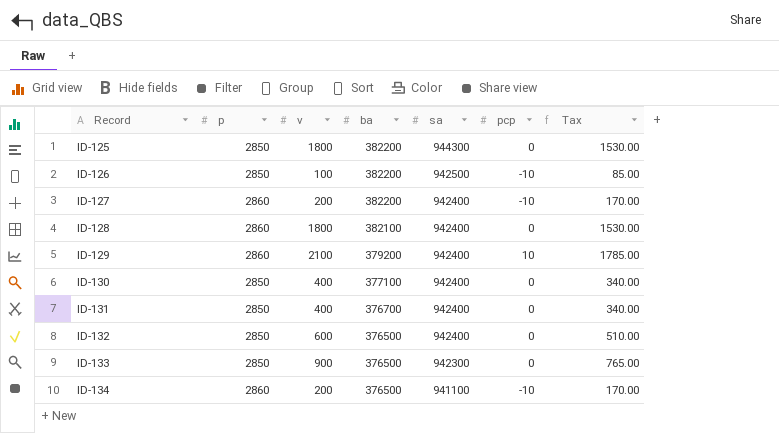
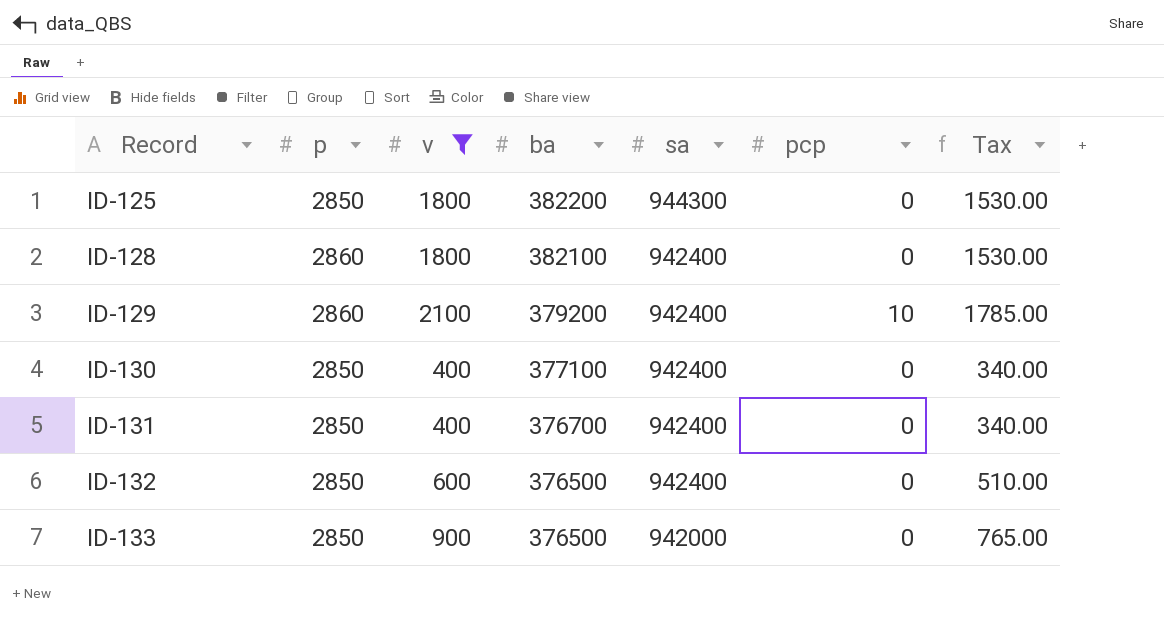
filter: none -> v >= 400
ID-133 | sa: 942300 -> 942000

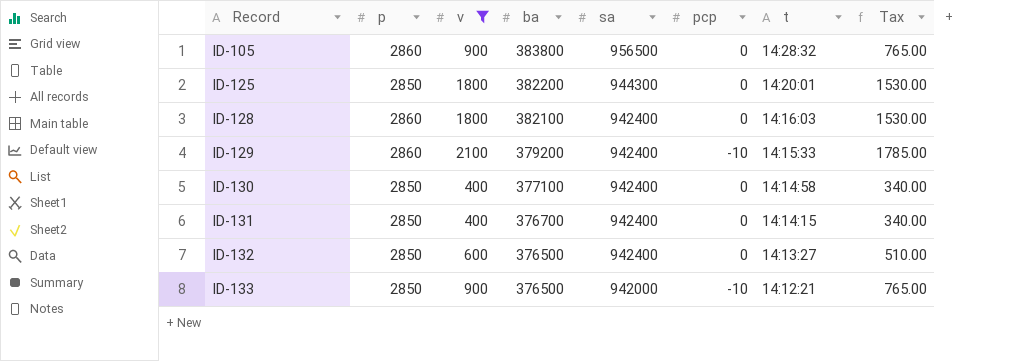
column t | position: none -> 7
row ID-105: none -> 2860 | 900 | 383800 | 956500 | 0 | 14:28:32 | 765.00
ID-129 | pcp: 10 -> -10
ID-133 | pcp: 0 -> -10

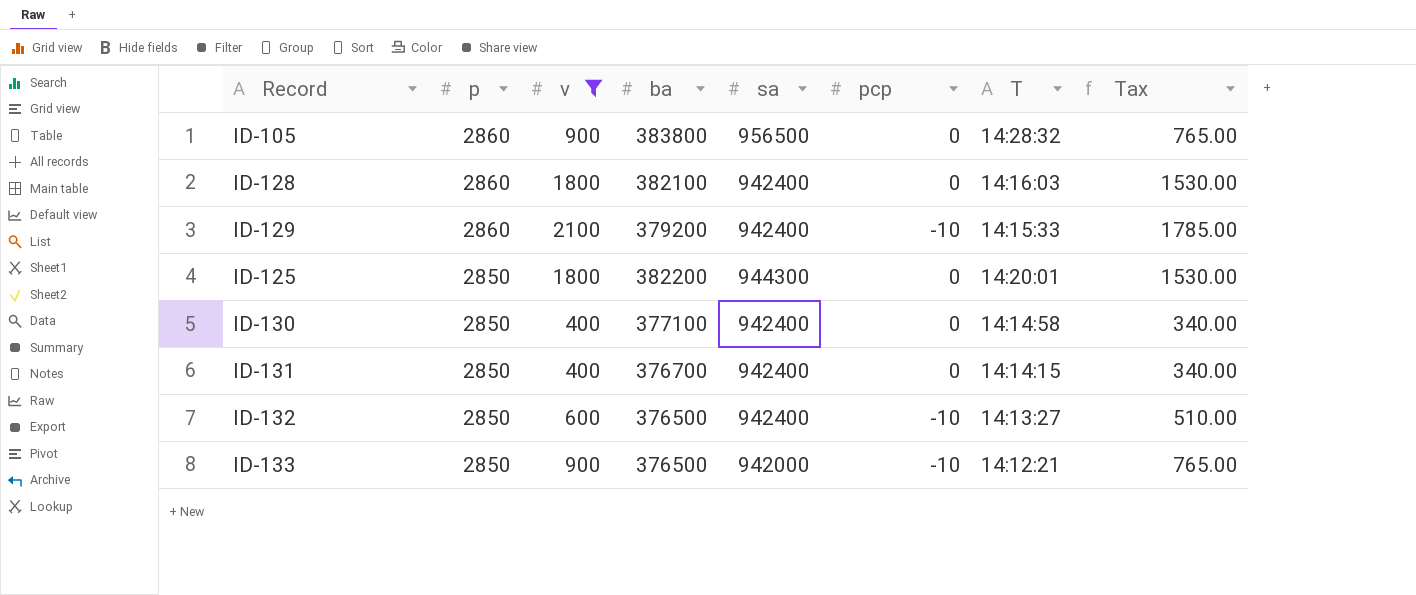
row order: Record ascending -> p descending
column name: t -> T
ID-132 | pcp: 0 -> -10

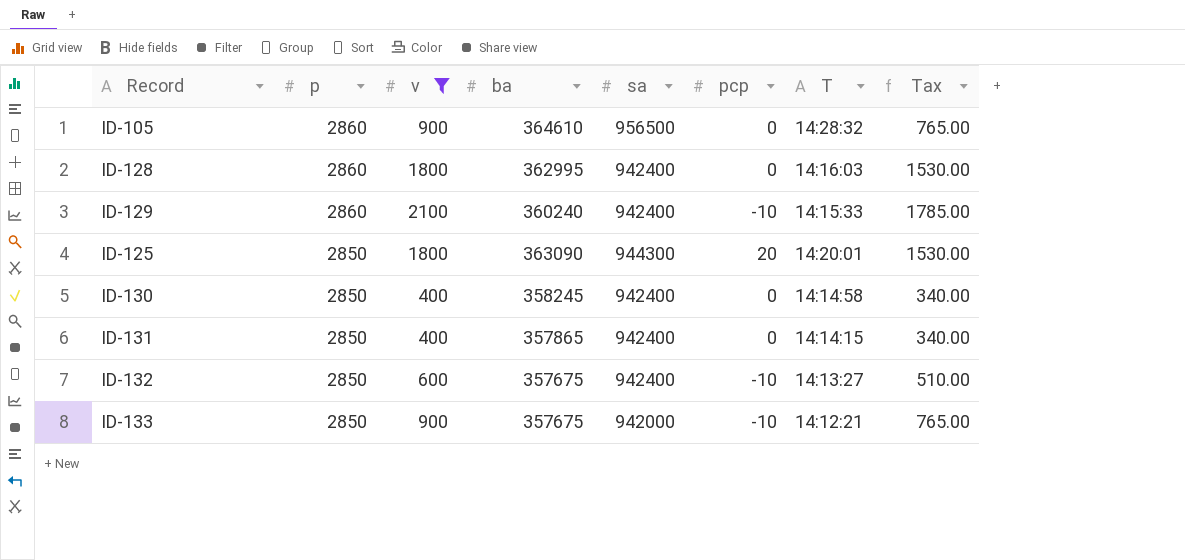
ID-105 | ba: 383800 -> 364610
ID-128 | ba: 382100 -> 362995
ID-129 | ba: 379200 -> 360240
ID-125 | ba: 382200 -> 363090
ID-125 | pcp: 0 -> 20
ID-130 | ba: 377100 -> 358245
ID-131 | ba: 376700 -> 357865
ID-132 | ba: 376500 -> 357675
ID-133 | ba: 376500 -> 357675

